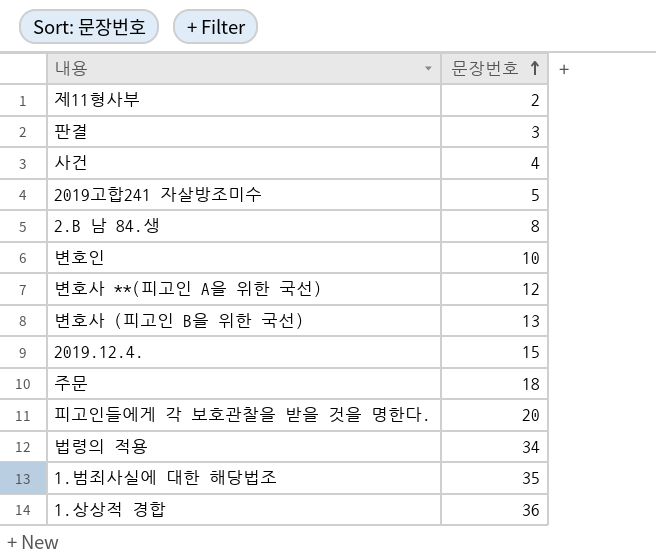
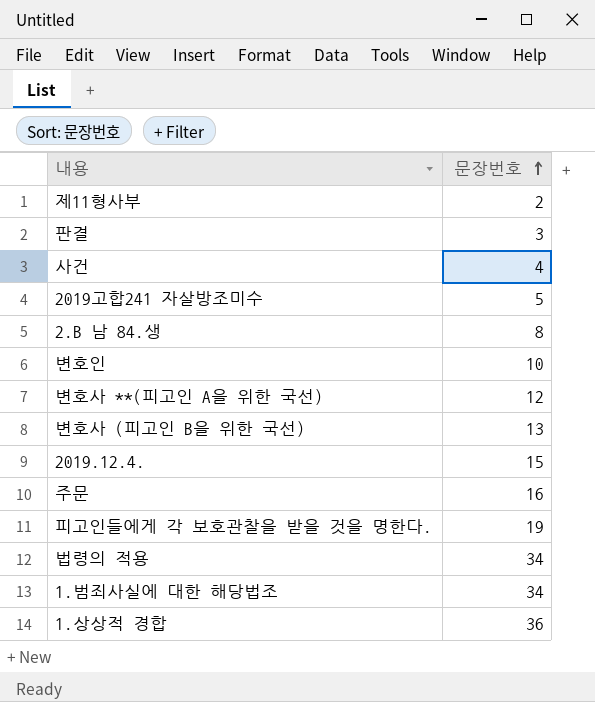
주문 | 문장번호: 18 -> 16
피고인들에게 각 보호관찰을 받을 것을 명한다. | 문장번호: 20 -> 19
1.범죄사실에 대한 해당법조 | 문장번호: 35 -> 34

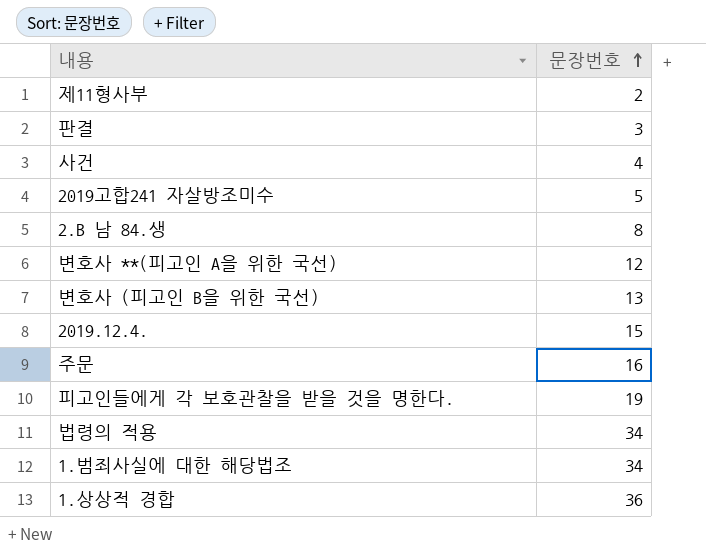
row 변호인: 10 -> none

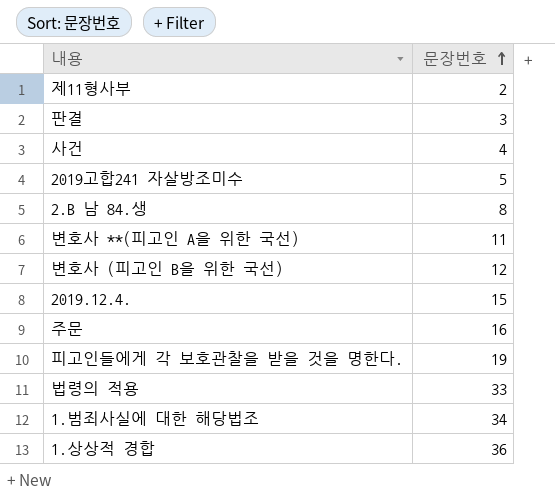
변호사 **(피고인 A을 위한 국선) | 문장번호: 12 -> 11
변호사 (피고인 B을 위한 국선) | 문장번호: 13 -> 12
법령의 적용 | 문장번호: 34 -> 33

